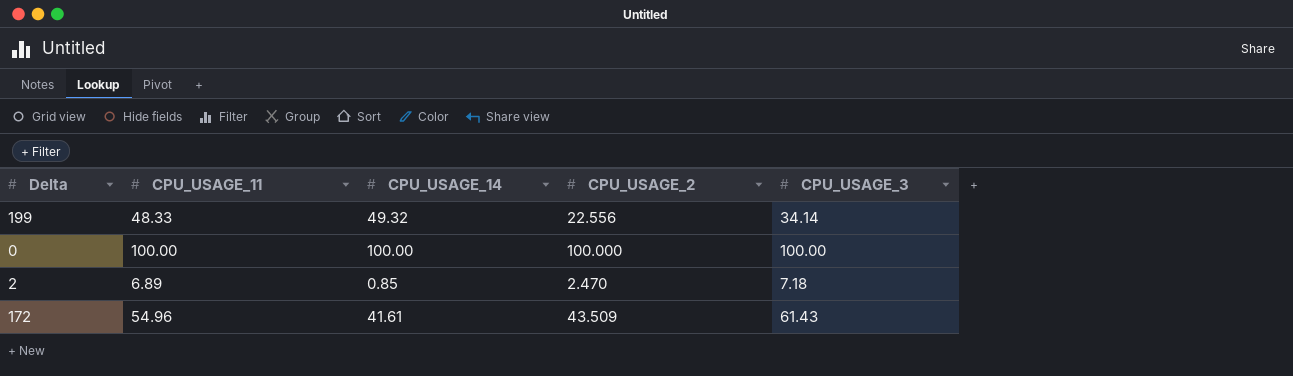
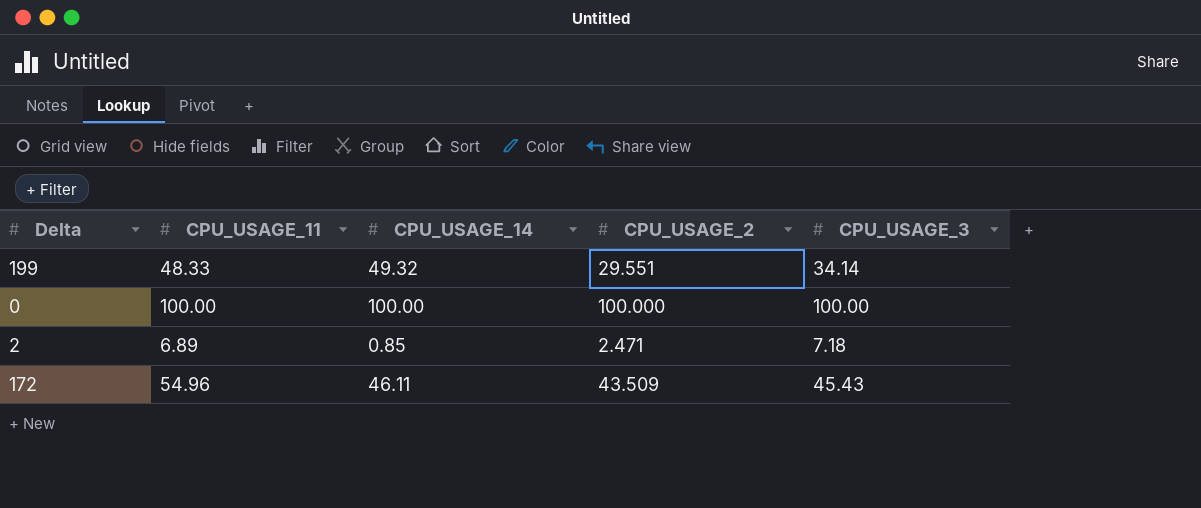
199 | CPU_USAGE_2: 22.556 -> 29.551
2 | CPU_USAGE_2: 2.470 -> 2.471
172 | CPU_USAGE_14: 41.61 -> 46.11
172 | CPU_USAGE_3: 61.43 -> 45.43

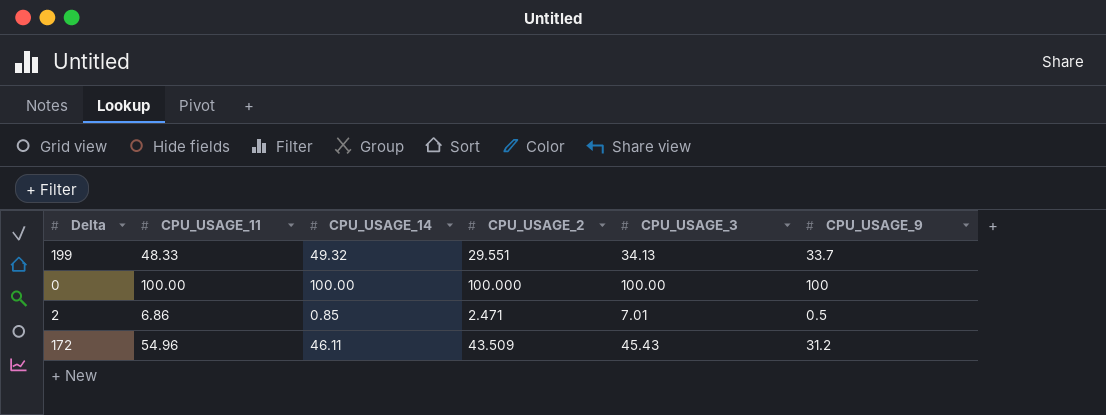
column CPU_USAGE_9 | position: none -> 6
199 | CPU_USAGE_3: 34.14 -> 34.13
2 | CPU_USAGE_11: 6.89 -> 6.86
2 | CPU_USAGE_3: 7.18 -> 7.01

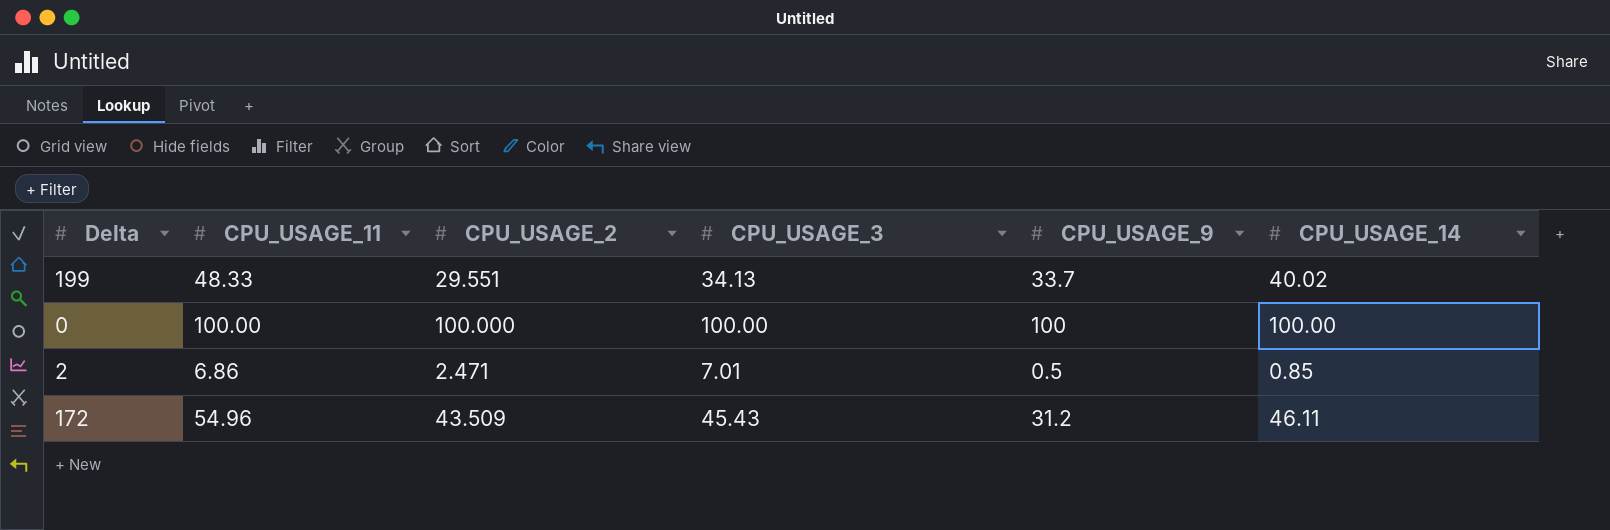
column CPU_USAGE_14 | position: 3 -> 6
199 | CPU_USAGE_14: 49.32 -> 40.02

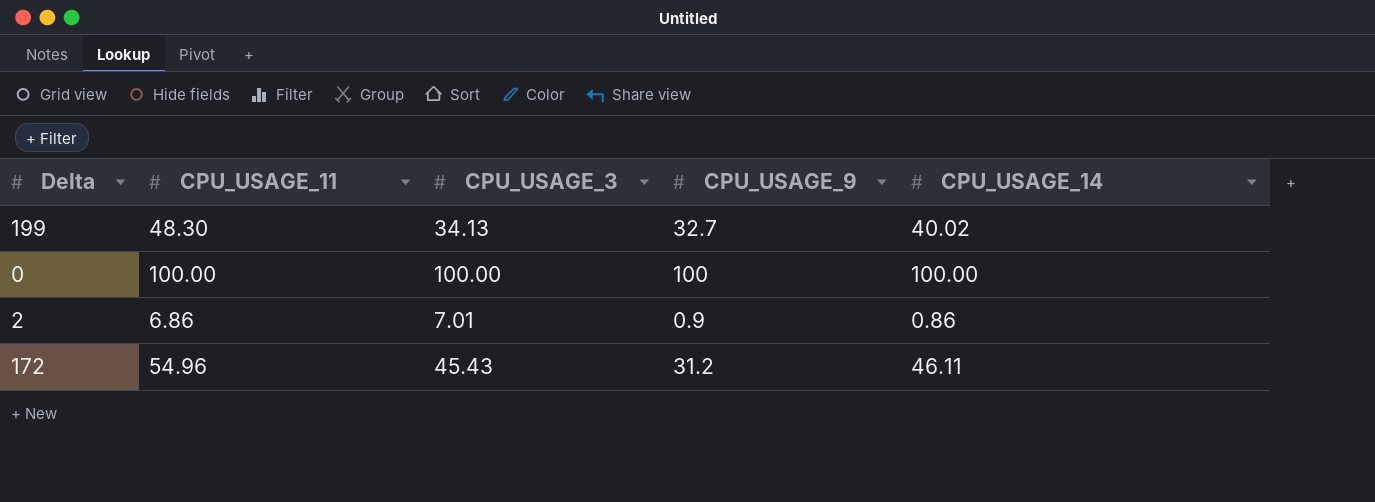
column CPU_USAGE_2 | position: 3 -> none
199 | CPU_USAGE_11: 48.33 -> 48.30
199 | CPU_USAGE_9: 33.7 -> 32.7
2 | CPU_USAGE_9: 0.5 -> 0.9
2 | CPU_USAGE_14: 0.85 -> 0.86

